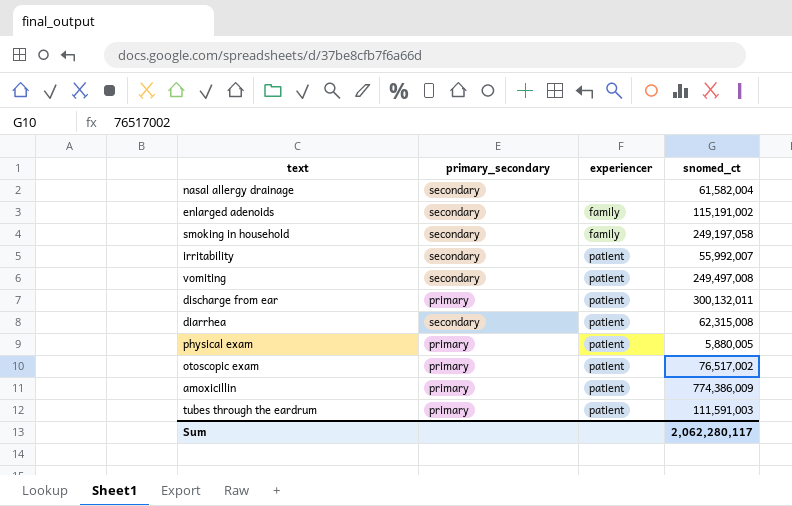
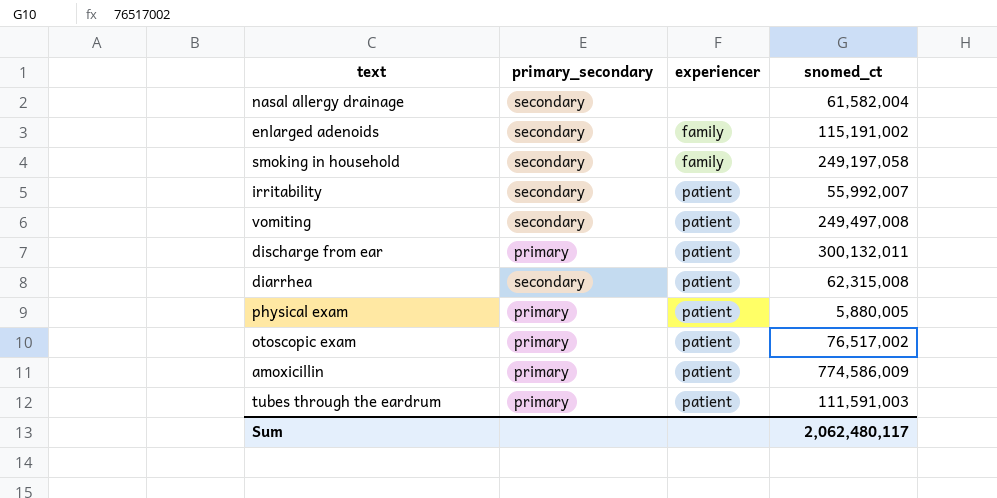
amoxicillin | snomed_ct: 774,386,009 -> 774,586,009
Sum | snomed_ct: 2,062,280,117 -> 2,062,480,117

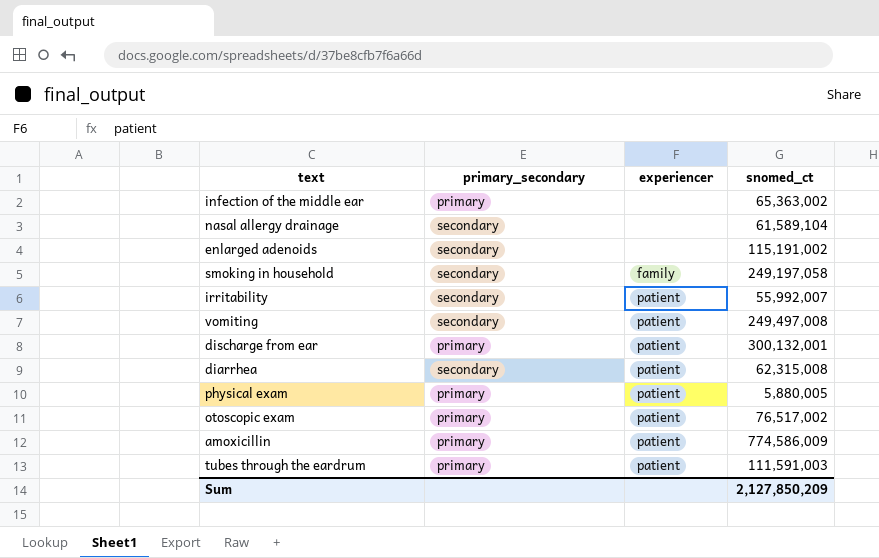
row infection of the middle ear: none -> primary | none | 65,363,002
nasal allergy drainage | snomed_ct: 61,582,004 -> 61,589,104
enlarged adenoids | experiencer: family -> none
discharge from ear | snomed_ct: 300,132,011 -> 300,132,001
Sum | snomed_ct: 2,062,480,117 -> 2,127,850,209

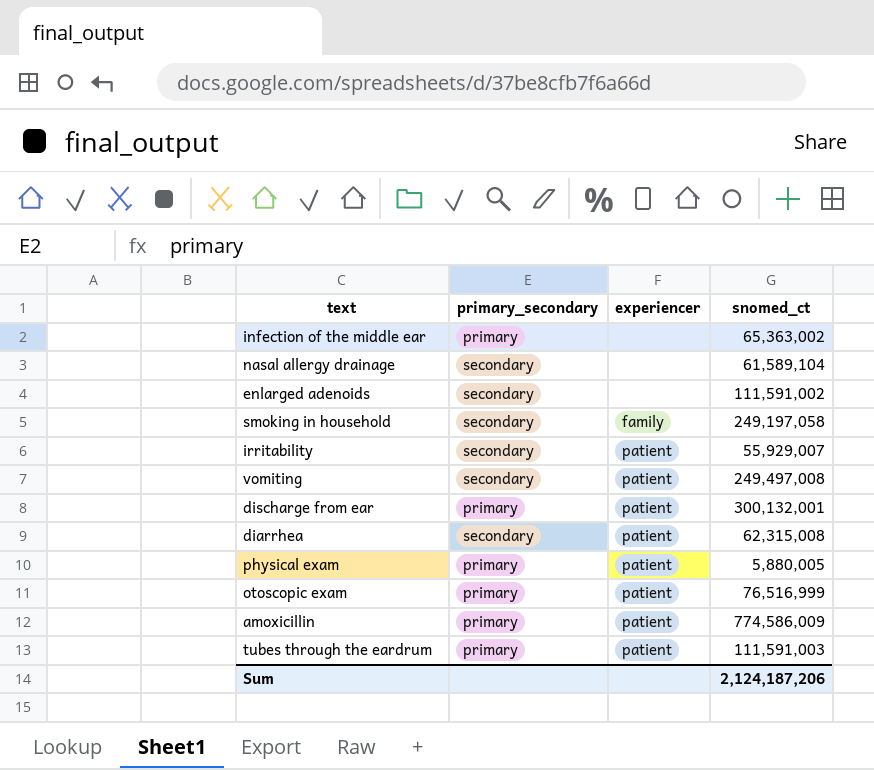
enlarged adenoids | snomed_ct: 115,191,002 -> 111,591,002
irritability | snomed_ct: 55,992,007 -> 55,929,007
otoscopic exam | snomed_ct: 76,517,002 -> 76,516,999
Sum | snomed_ct: 2,127,850,209 -> 2,124,187,206

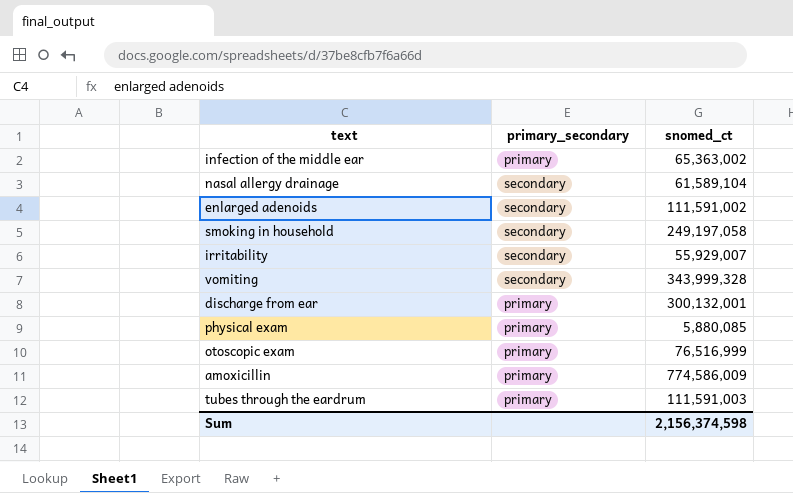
column experiencer | position: 3 -> none
row diarrhea: secondary | patient | 62,315,008 -> none
vomiting | snomed_ct: 249,497,008 -> 343,999,328
physical exam | snomed_ct: 5,880,005 -> 5,880,085
Sum | snomed_ct: 2,124,187,206 -> 2,156,374,598

